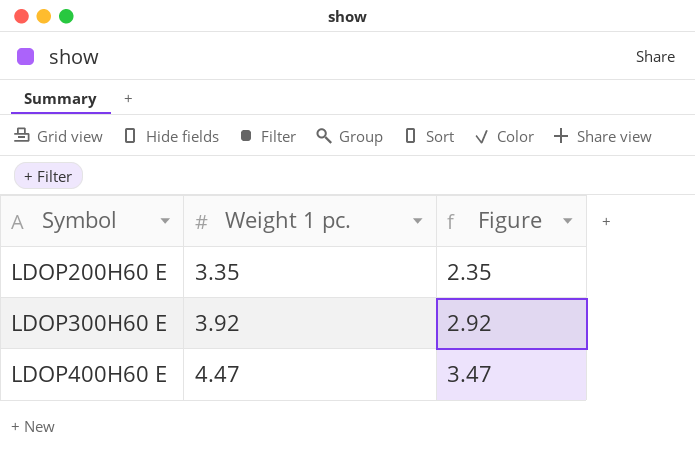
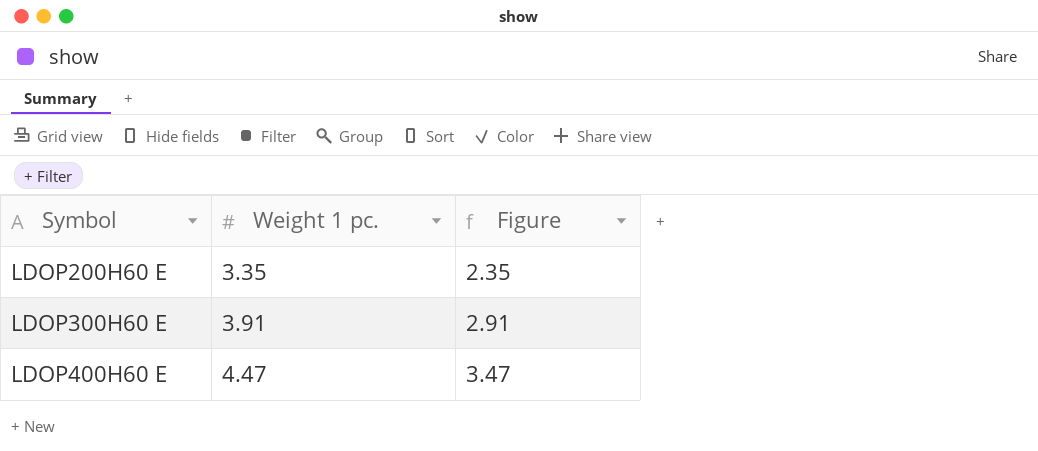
LDOP300H60 E | Weight 1 pc.: 3.92 -> 3.91
LDOP300H60 E | Figure: 2.92 -> 2.91

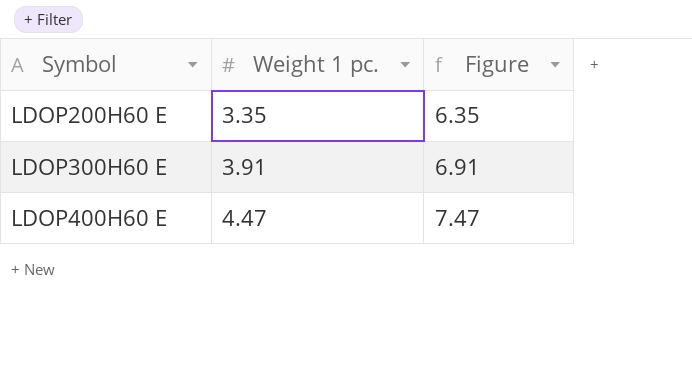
column Figure | formula: [Weight 1 pc.] - 1 -> [Weight 1 pc.] + 3

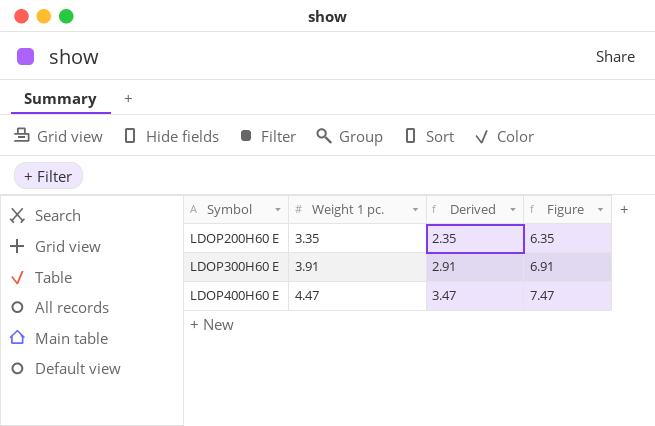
column Derived | formula: none -> [Weight 1 pc.] - 1

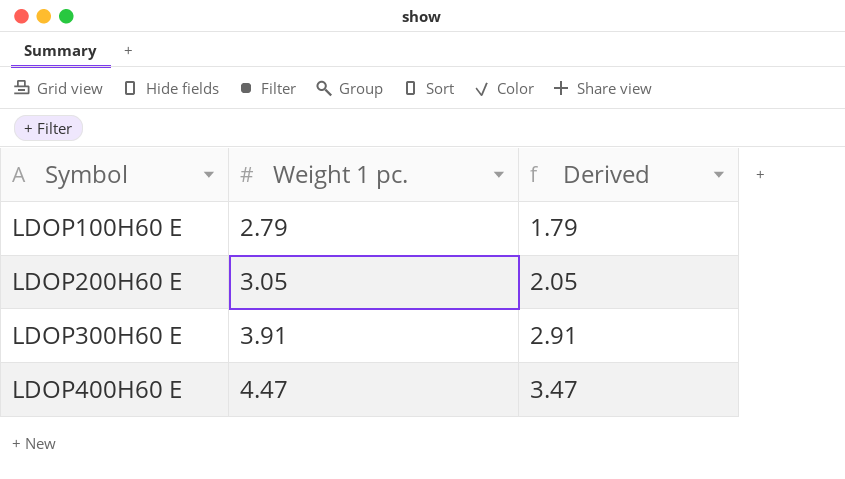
column Figure | formula: [Weight 1 pc.] + 3 -> none
row LDOP100H60 E: none -> 2.79 | 1.79
LDOP200H60 E | Weight 1 pc.: 3.35 -> 3.05
LDOP200H60 E | Derived: 2.35 -> 2.05

